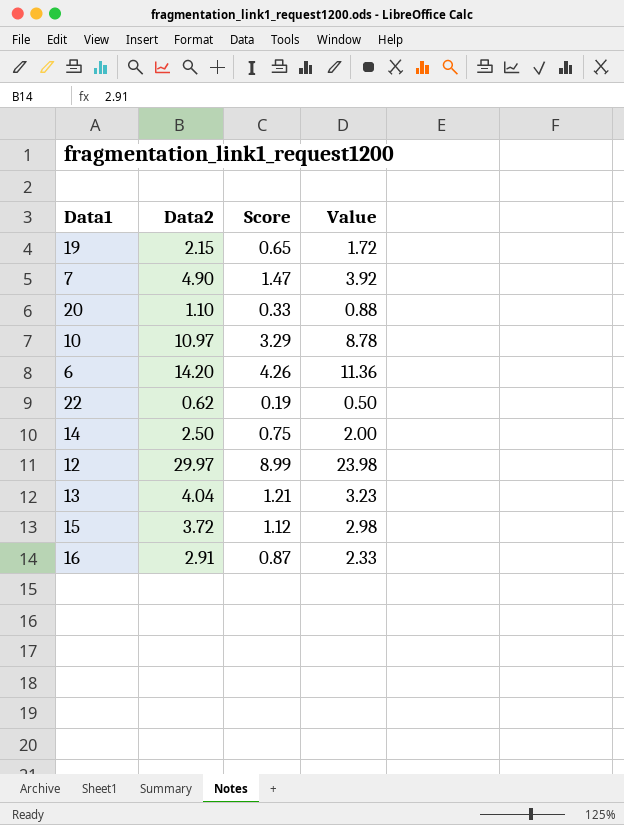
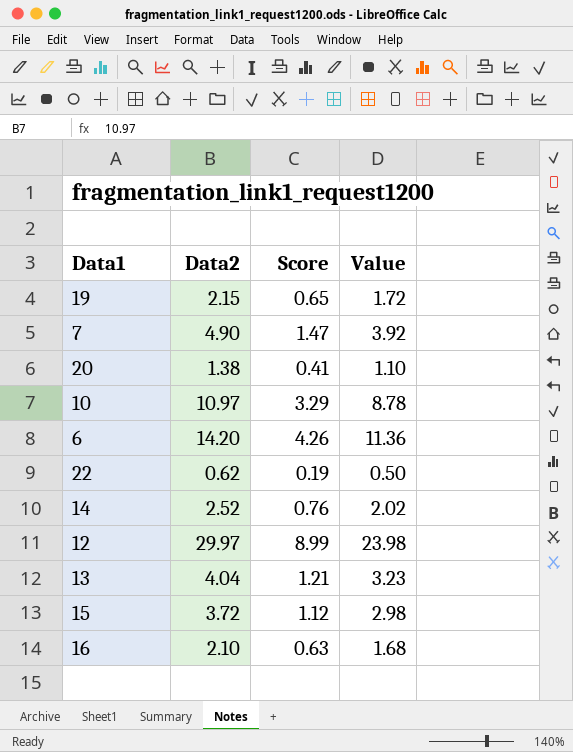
20 | Data2: 1.10 -> 1.38
20 | Score: 0.33 -> 0.41
20 | Value: 0.88 -> 1.10
14 | Data2: 2.50 -> 2.52
14 | Score: 0.75 -> 0.76
14 | Value: 2.00 -> 2.02
16 | Data2: 2.91 -> 2.10
16 | Score: 0.87 -> 0.63
16 | Value: 2.33 -> 1.68

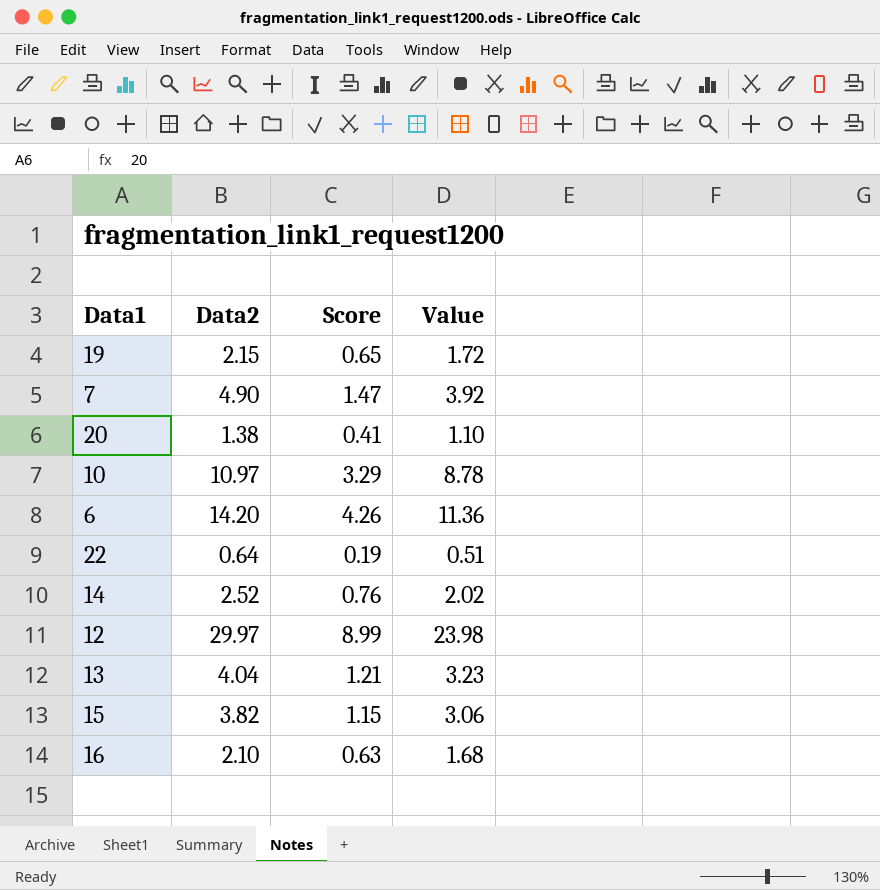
22 | Data2: 0.62 -> 0.64
22 | Value: 0.50 -> 0.51
15 | Data2: 3.72 -> 3.82
15 | Score: 1.12 -> 1.15
15 | Value: 2.98 -> 3.06

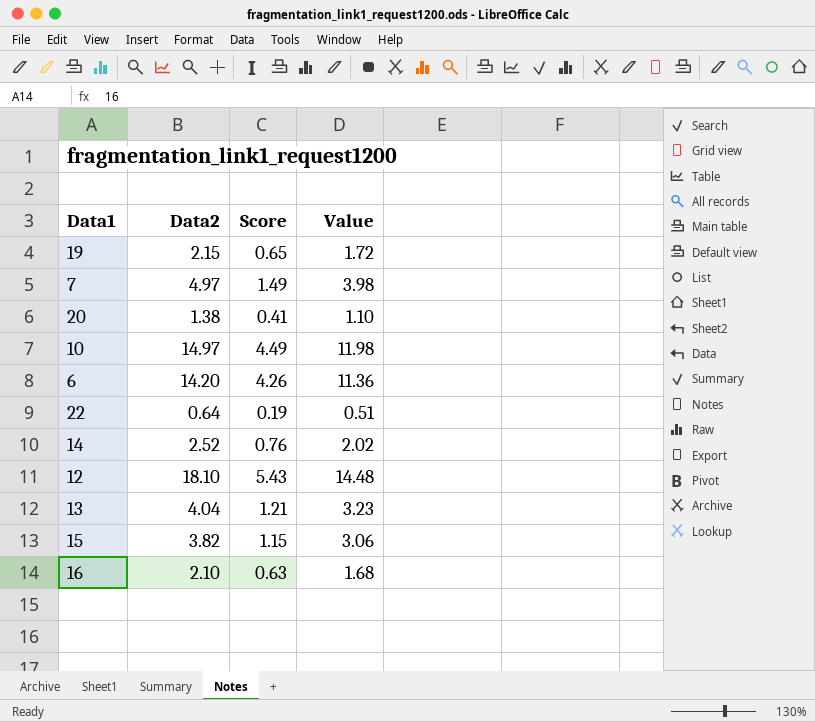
7 | Data2: 4.90 -> 4.97
7 | Score: 1.47 -> 1.49
7 | Value: 3.92 -> 3.98
10 | Data2: 10.97 -> 14.97
10 | Score: 3.29 -> 4.49
10 | Value: 8.78 -> 11.98
12 | Data2: 29.97 -> 18.10
12 | Score: 8.99 -> 5.43
12 | Value: 23.98 -> 14.48

